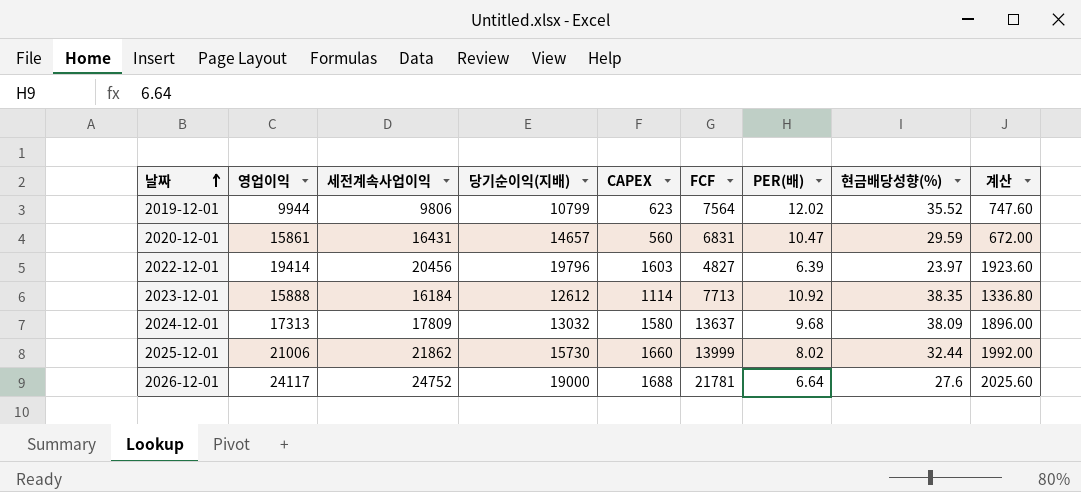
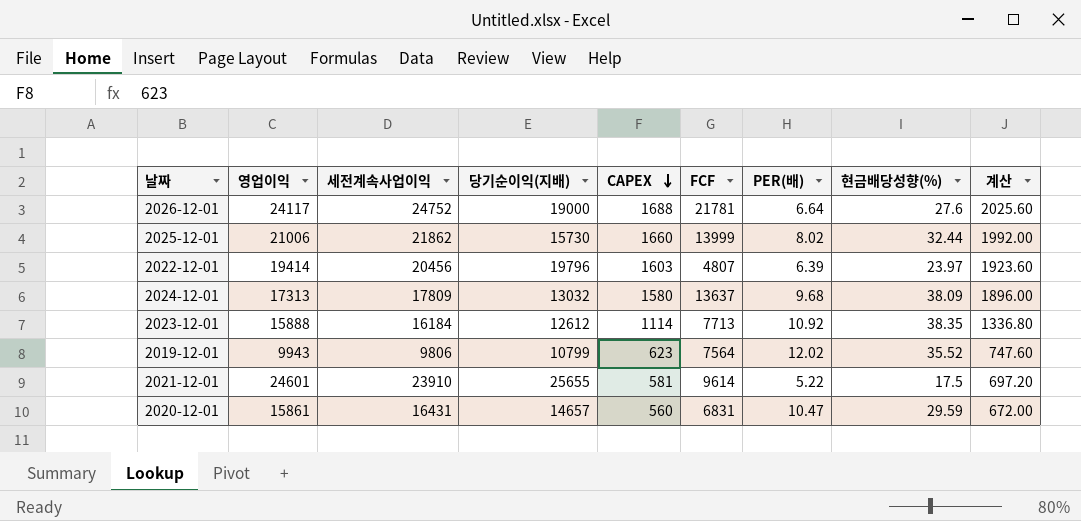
row order: 날짜 ascending -> CAPEX descending
2022-12-01 | FCF: 4827 -> 4807
2019-12-01 | 영업이익: 9944 -> 9943
row 2021-12-01: none -> 24601 | 23910 | 25655 | 581 | 9614 | 5.22 | 17.5 | 697.20

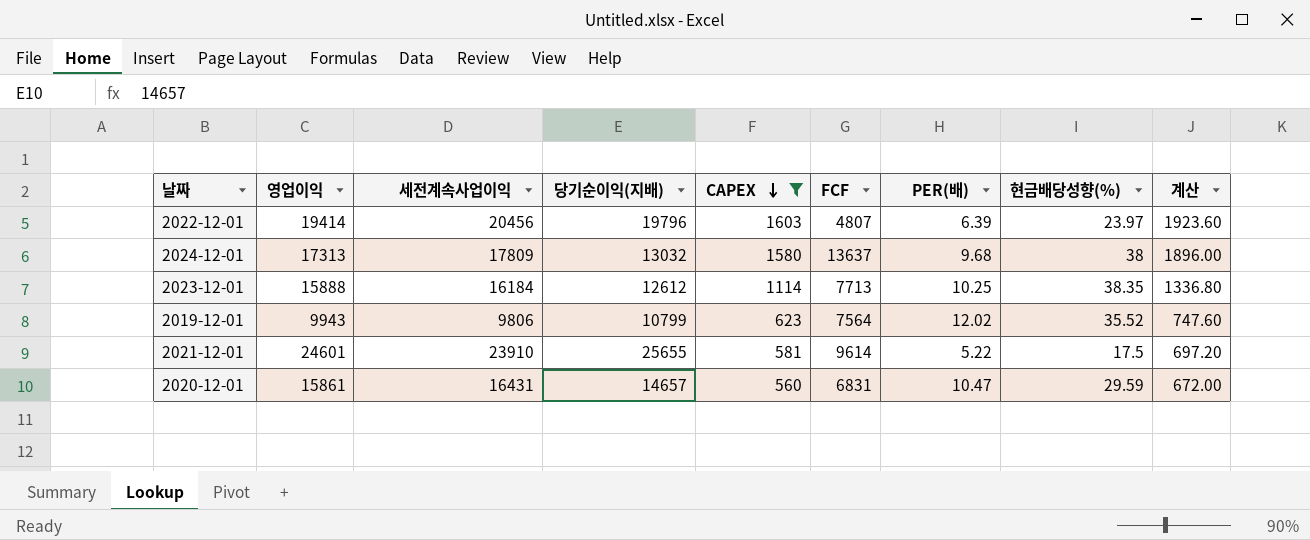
filter: none -> CAPEX <= 1603
2024-12-01 | 현금배당성향(%): 38.09 -> 38
2023-12-01 | PER(배): 10.92 -> 10.25

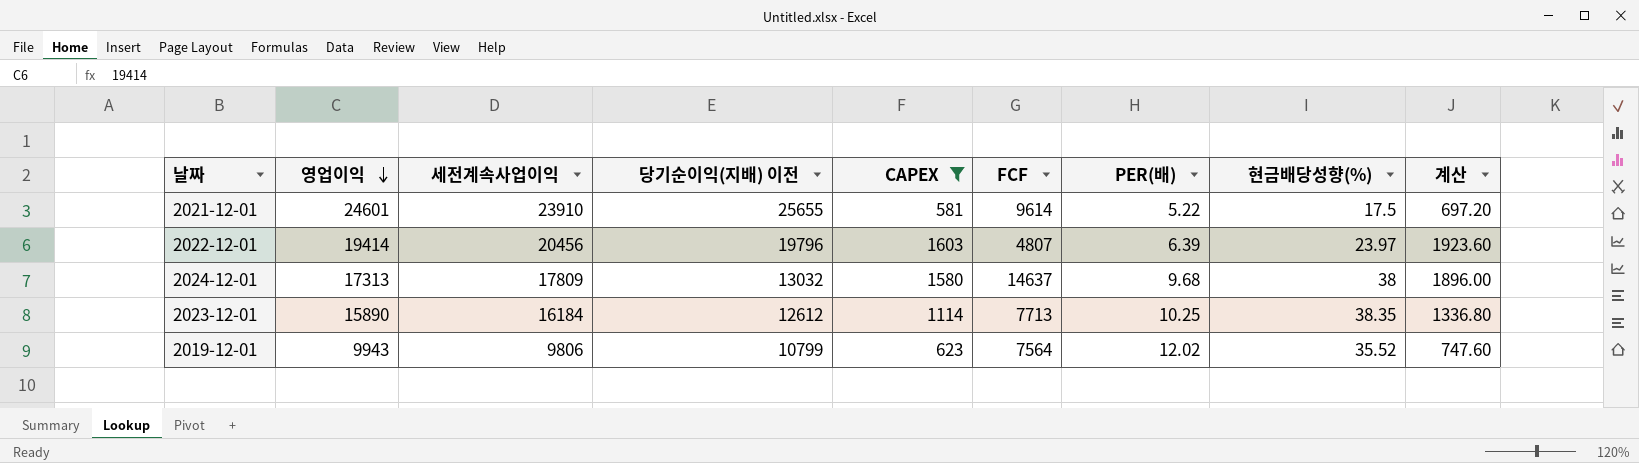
row order: CAPEX descending -> 영업이익 descending
column name: 당기순이익(지배) -> 당기순이익(지배) 이전
row 2020-12-01: 15861 | 16431 | 14657 | 560 | 6831 | 10.47 | 29.59 | 672.00 -> none
2024-12-01 | FCF: 13637 -> 14637
2023-12-01 | 영업이익: 15888 -> 15890

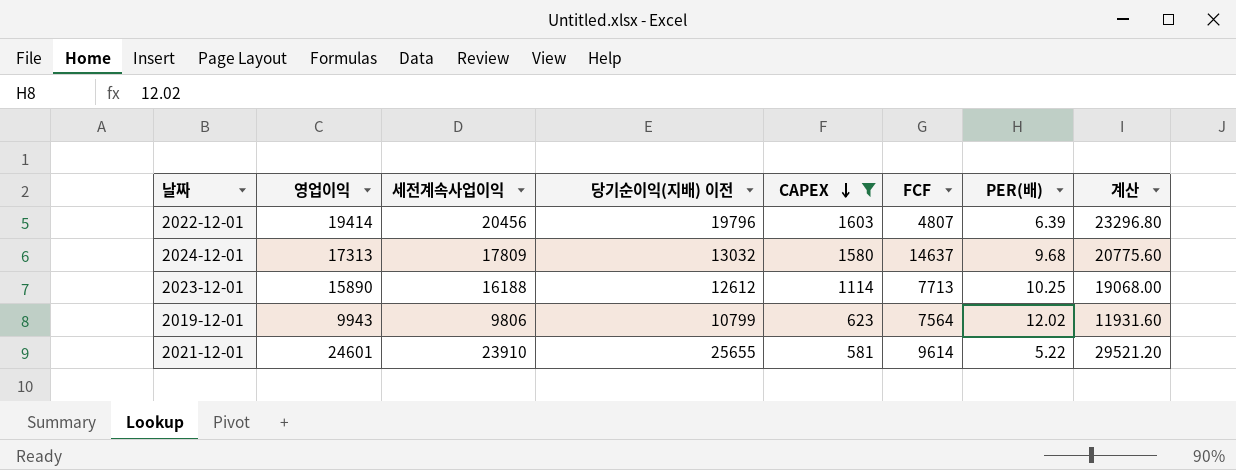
row order: 영업이익 descending -> CAPEX descending
column 현금배당성향(%) | position: 8 -> none
column 계산 | formula: [CAPEX] * 1.2 -> [영업이익] * 1.2
2023-12-01 | 세전계속사업이익: 16184 -> 16188

